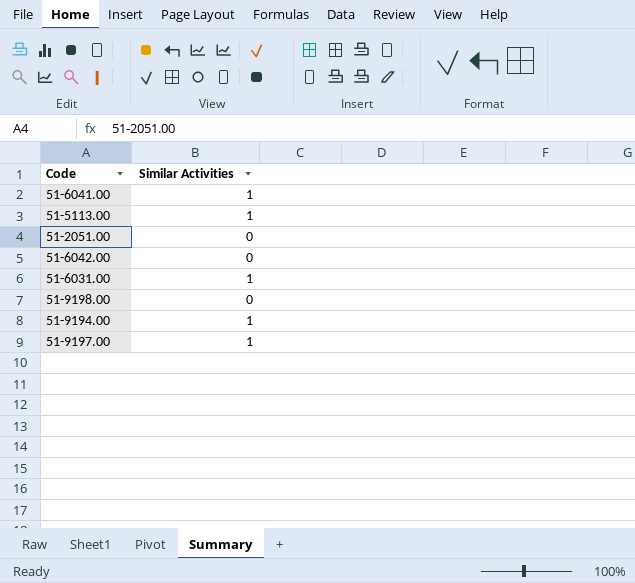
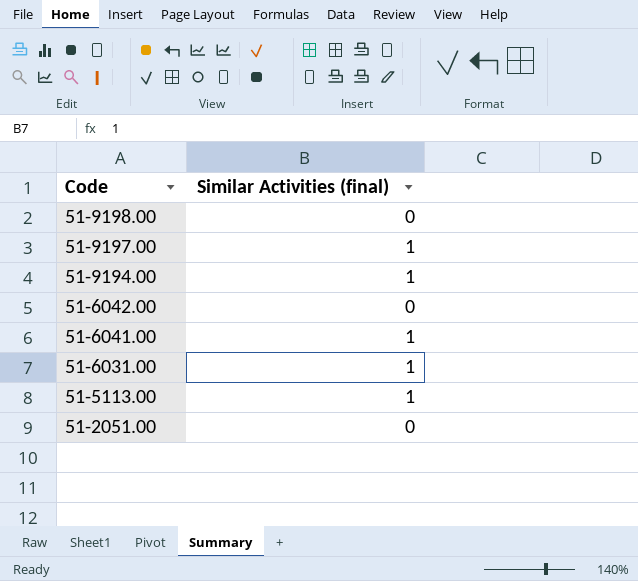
row order: none -> Code descending
column name: Similar Activities -> Similar Activities (final)

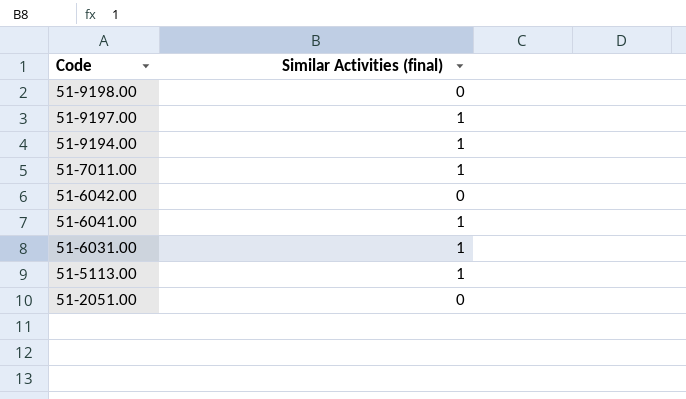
row 51-7011.00: none -> 1

